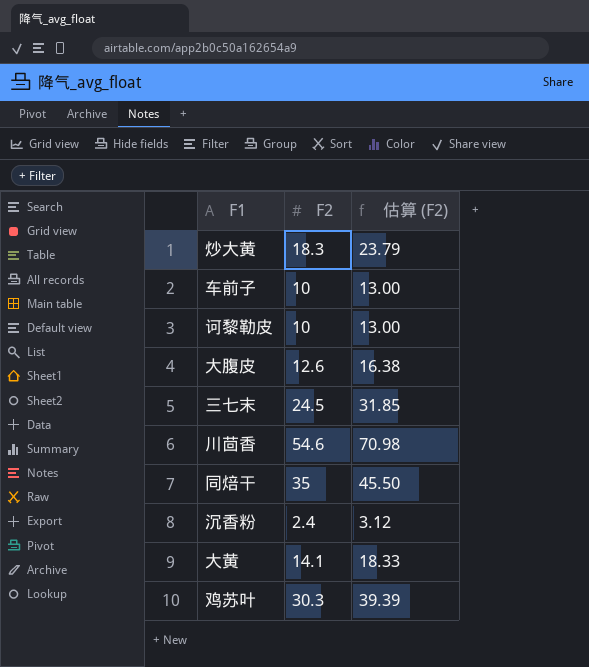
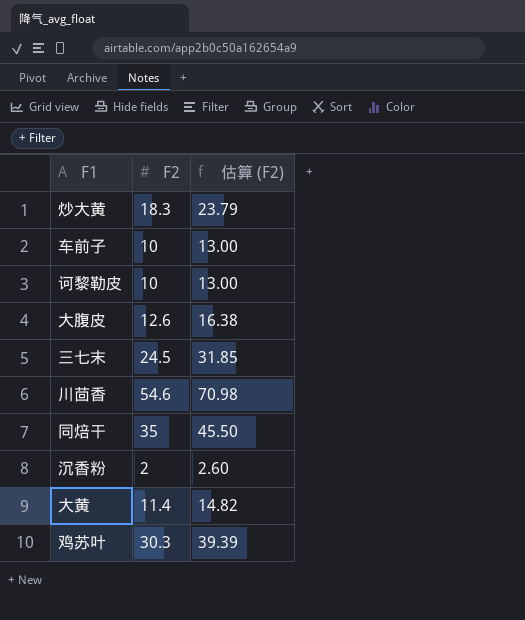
沉香粉 | F2: 2.4 -> 2
沉香粉 | 估算 (F2): 3.12 -> 2.60
大黄 | F2: 14.1 -> 11.4
大黄 | 估算 (F2): 18.33 -> 14.82

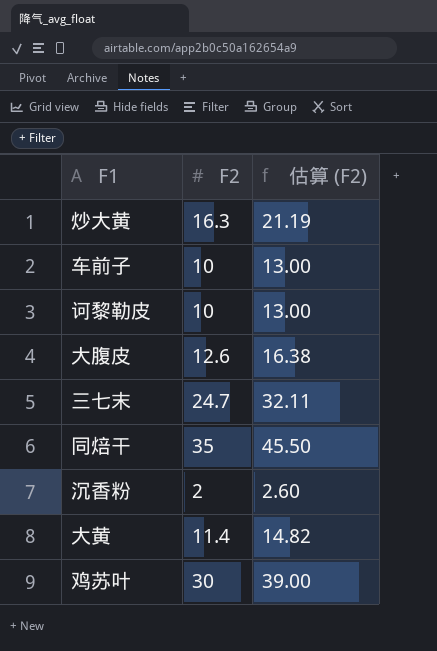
row 川茴香: 54.6 | 70.98 -> none
炒大黄 | F2: 18.3 -> 16.3
炒大黄 | 估算 (F2): 23.79 -> 21.19
三七末 | F2: 24.5 -> 24.7
三七末 | 估算 (F2): 31.85 -> 32.11
鸡苏叶 | F2: 30.3 -> 30
鸡苏叶 | 估算 (F2): 39.39 -> 39.00

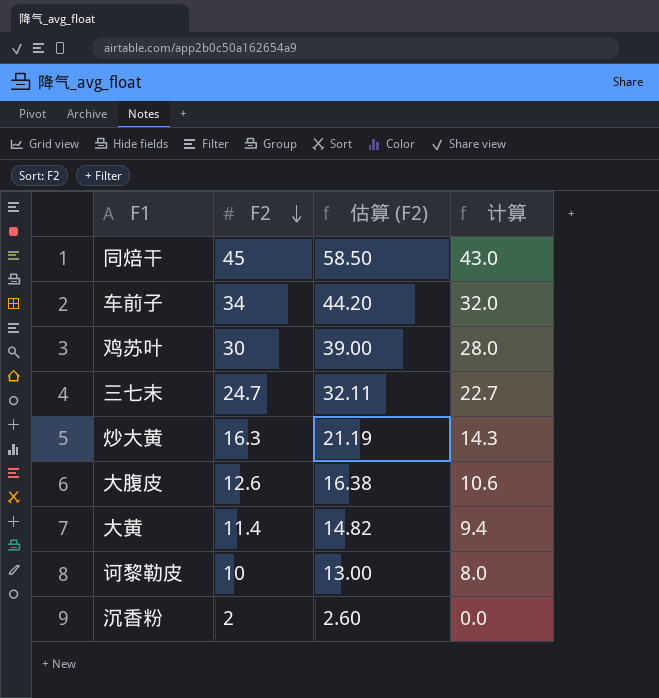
row order: none -> F2 descending
column 计算 | formula: none -> [F2] - 2
同焙干 | F2: 35 -> 45
同焙干 | 估算 (F2): 45.50 -> 58.50
车前子 | F2: 10 -> 34
车前子 | 估算 (F2): 13.00 -> 44.20

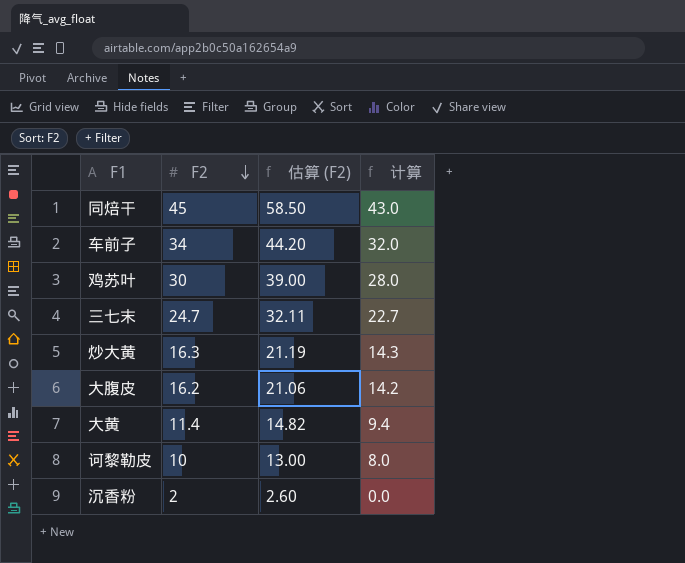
大腹皮 | F2: 12.6 -> 16.2
大腹皮 | 估算 (F2): 16.38 -> 21.06
大腹皮 | 计算: 10.6 -> 14.2

